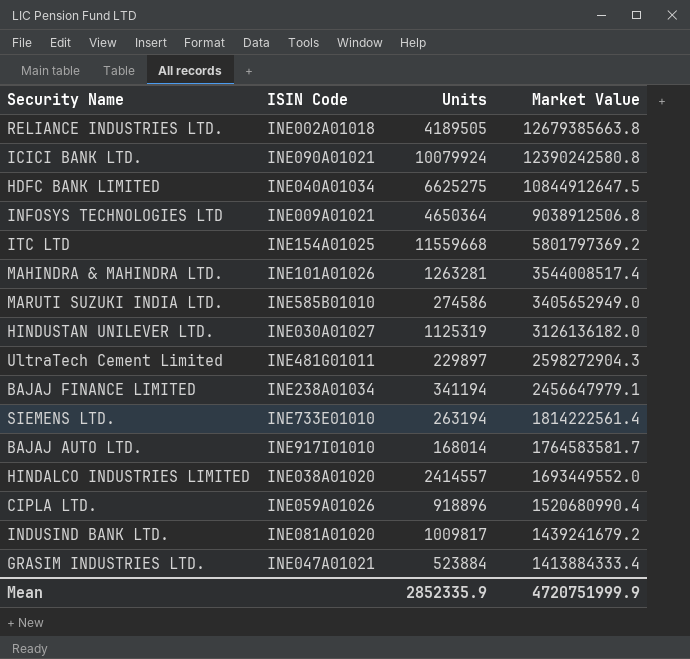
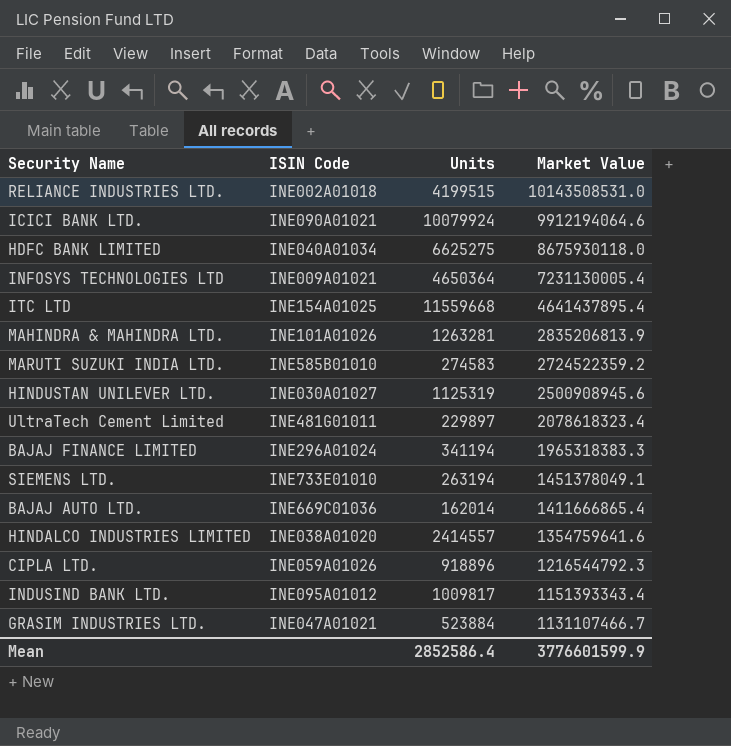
RELIANCE INDUSTRIES LTD. | Units: 4189505 -> 4199515
RELIANCE INDUSTRIES LTD. | Market Value: 12679385663.8 -> 10143508531.0
ICICI BANK LTD. | Market Value: 12390242580.8 -> 9912194064.6
HDFC BANK LIMITED | Market Value: 10844912647.5 -> 8675930118.0
INFOSYS TECHNOLOGIES LTD | Market Value: 9038912506.8 -> 7231130005.4
ITC LTD | Market Value: 5801797369.2 -> 4641437895.4
MAHINDRA & MAHINDRA LTD. | Market Value: 3544008517.4 -> 2835206813.9
MARUTI SUZUKI INDIA LTD. | Units: 274586 -> 274583
MARUTI SUZUKI INDIA LTD. | Market Value: 3405652949.0 -> 2724522359.2
HINDUSTAN UNILEVER LTD. | Market Value: 3126136182.0 -> 2500908945.6
UltraTech Cement Limited | Market Value: 2598272904.3 -> 2078618323.4
BAJAJ FINANCE LIMITED | ISIN Code: INE238A01034 -> INE296A01024
BAJAJ FINANCE LIMITED | Market Value: 2456647979.1 -> 1965318383.3
SIEMENS LTD. | Market Value: 1814222561.4 -> 1451378049.1
BAJAJ AUTO LTD. | ISIN Code: INE917I01010 -> INE669C01036
BAJAJ AUTO LTD. | Units: 168014 -> 162014
BAJAJ AUTO LTD. | Market Value: 1764583581.7 -> 1411666865.4
HINDALCO INDUSTRIES LIMITED | Market Value: 1693449552.0 -> 1354759641.6
CIPLA LTD. | Market Value: 1520680990.4 -> 1216544792.3
INDUSIND BANK LTD. | ISIN Code: INE081A01020 -> INE095A01012
INDUSIND BANK LTD. | Market Value: 1439241679.2 -> 1151393343.4
GRASIM INDUSTRIES LTD. | Market Value: 1413884333.4 -> 1131107466.7
Mean | Units: 2852335.9 -> 2852586.4
Mean | Market Value: 4720751999.9 -> 3776601599.9

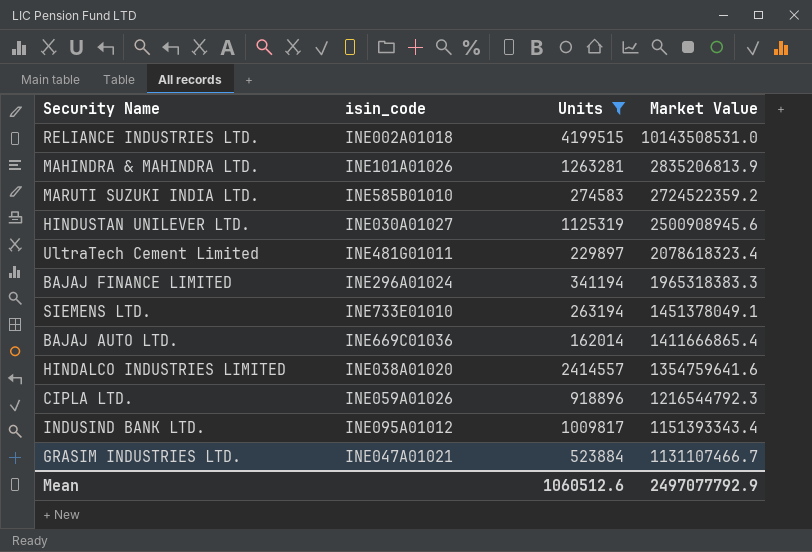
filter: none -> Units <= 4199515
column name: ISIN Code -> isin_code
Mean | Units: 2852586.4 -> 1060512.6
Mean | Market Value: 3776601599.9 -> 2497077792.9

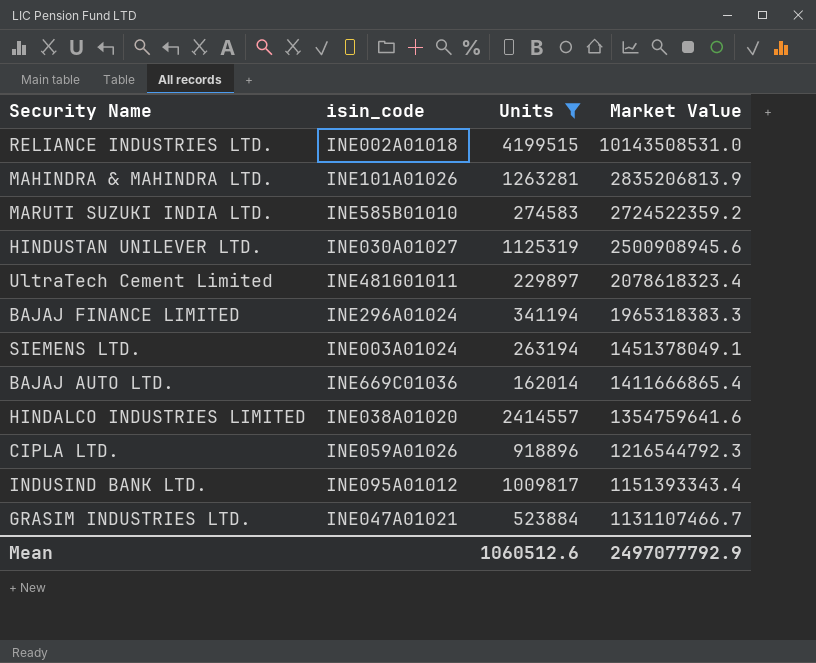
SIEMENS LTD. | isin_code: INE733E01010 -> INE003A01024

